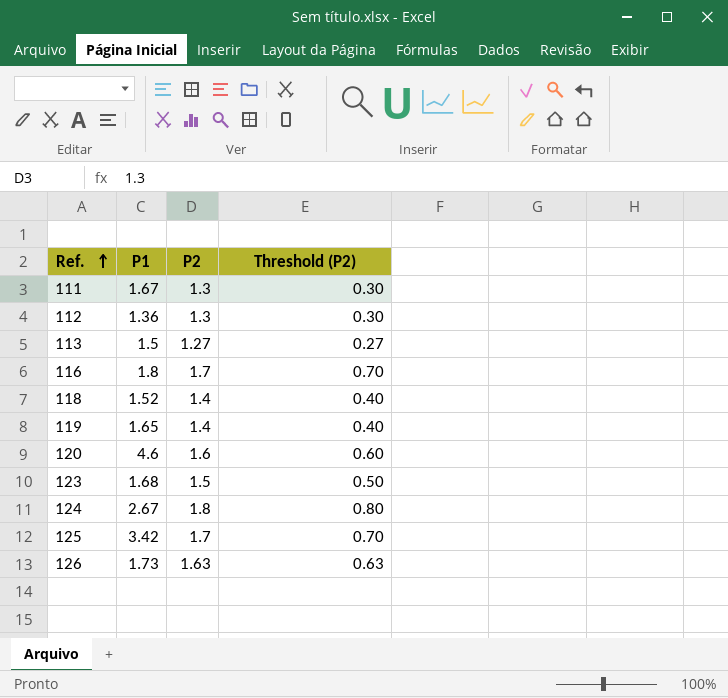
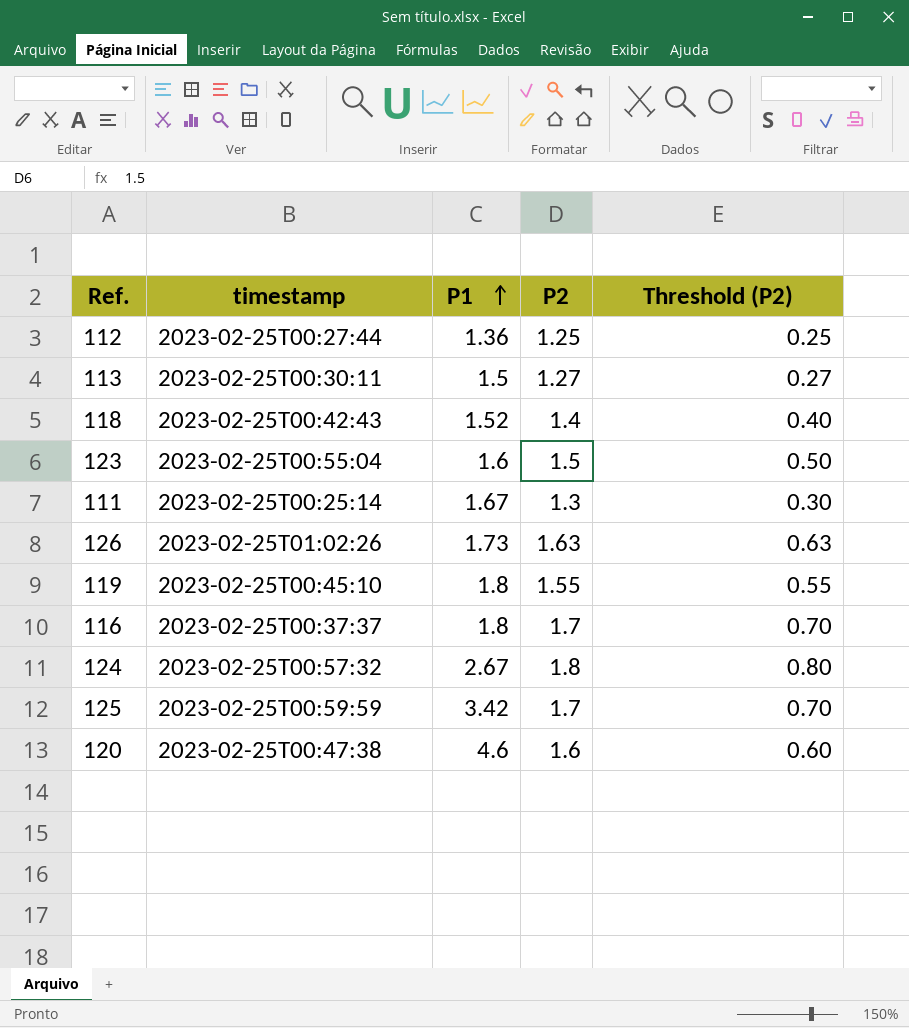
row order: Ref. ascending -> P1 ascending
column timestamp | position: none -> 2
112 | P2: 1.3 -> 1.25
112 | Threshold (P2): 0.30 -> 0.25
123 | P1: 1.68 -> 1.6
119 | P1: 1.65 -> 1.8
119 | P2: 1.4 -> 1.55
119 | Threshold (P2): 0.40 -> 0.55

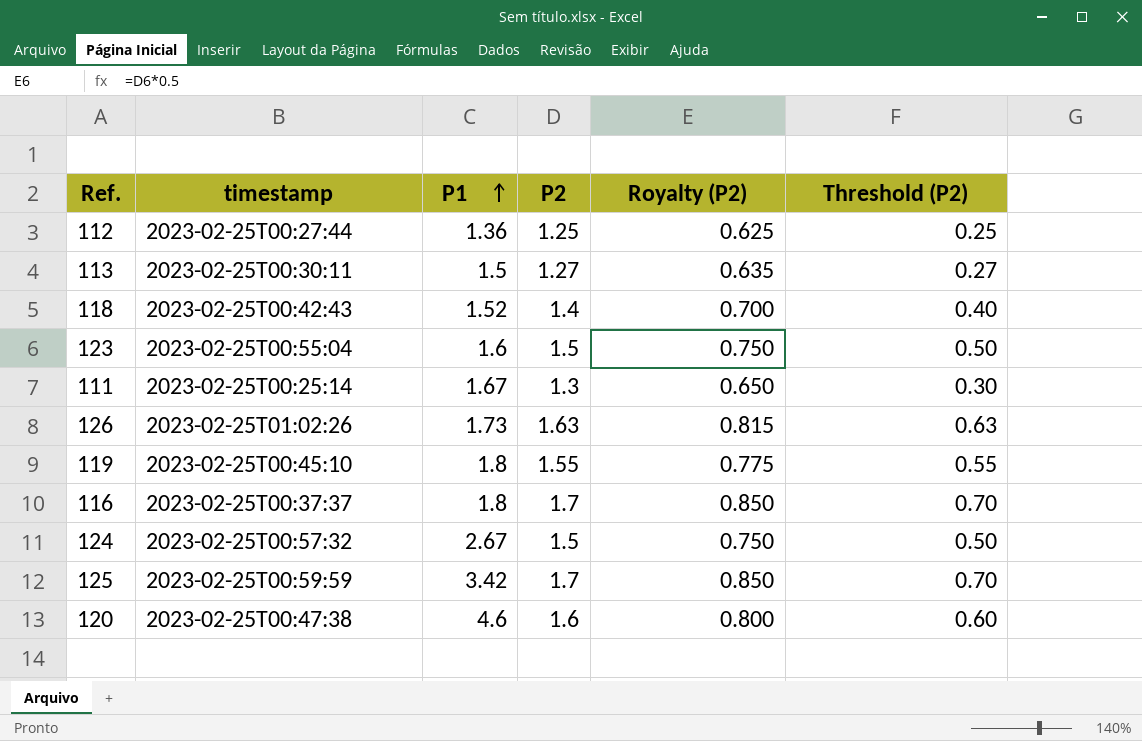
column Royalty (P2) | formula: none -> [P2] * 0.5
124 | P2: 1.8 -> 1.5
124 | Threshold (P2): 0.80 -> 0.50

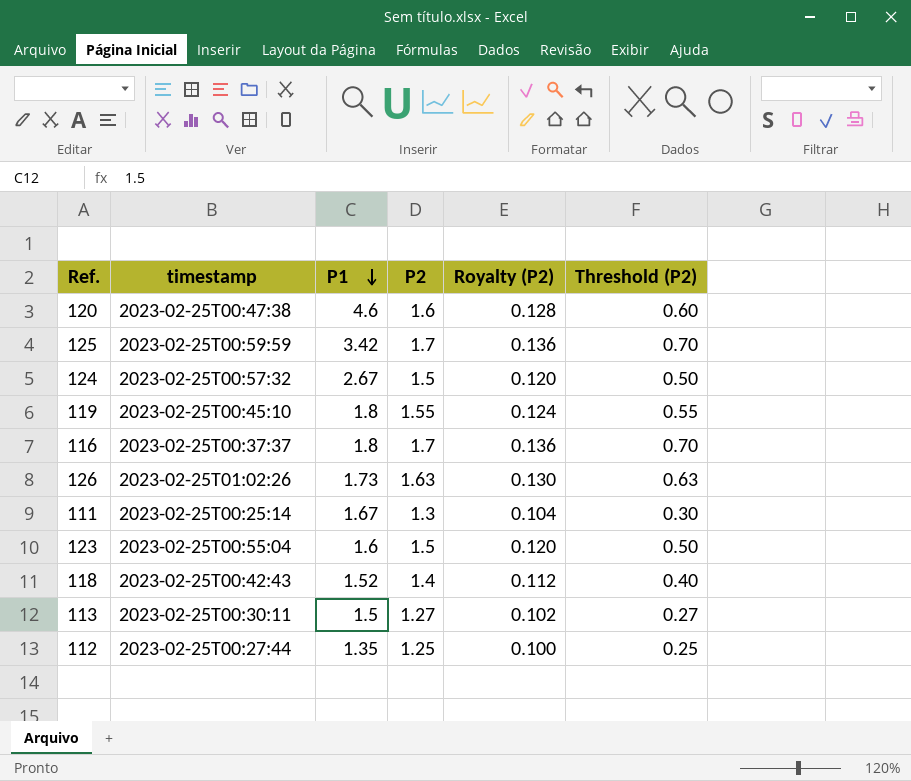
row order: P1 ascending -> P1 descending
column Royalty (P2) | formula: [P2] * 0.5 -> [P2] * 0.08
112 | P1: 1.36 -> 1.35

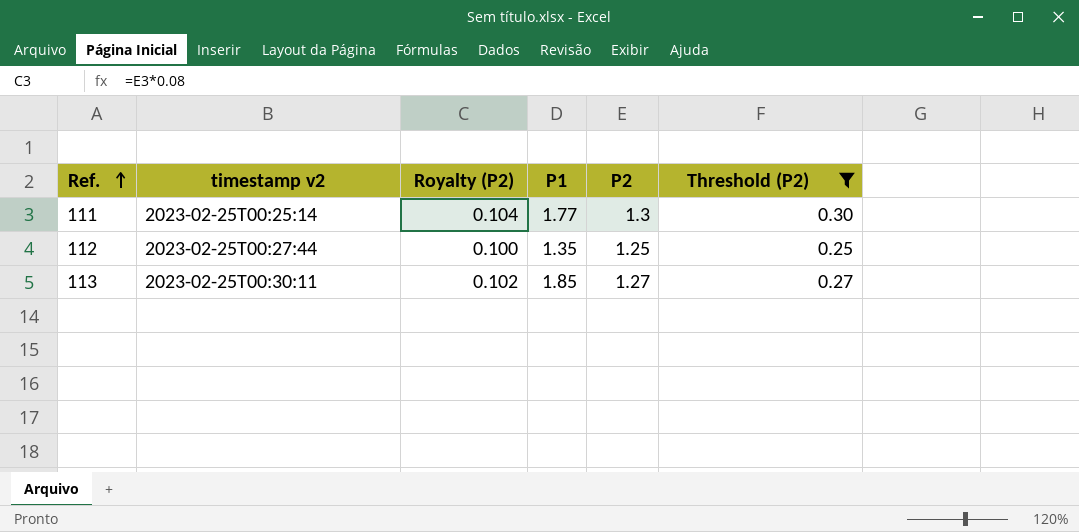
filter: none -> Threshold (P2) <= 0.30
row order: P1 descending -> Ref. ascending
column name: timestamp -> timestamp v2
column Royalty (P2) | position: 5 -> 3
111 | P1: 1.67 -> 1.77
113 | P1: 1.5 -> 1.85

